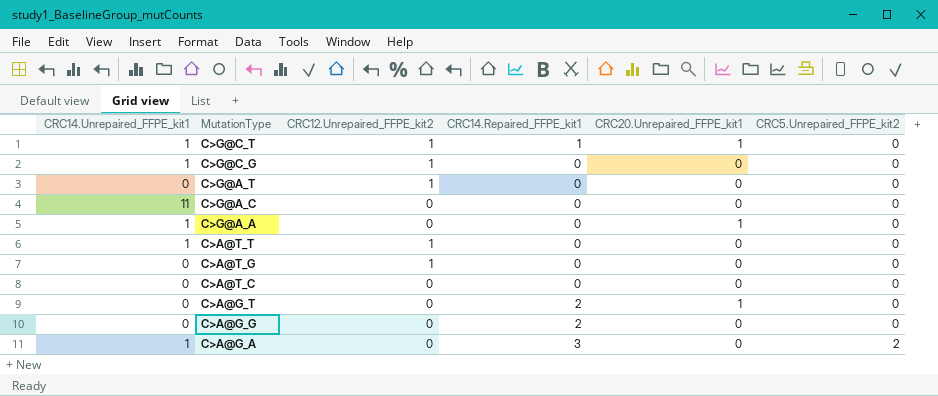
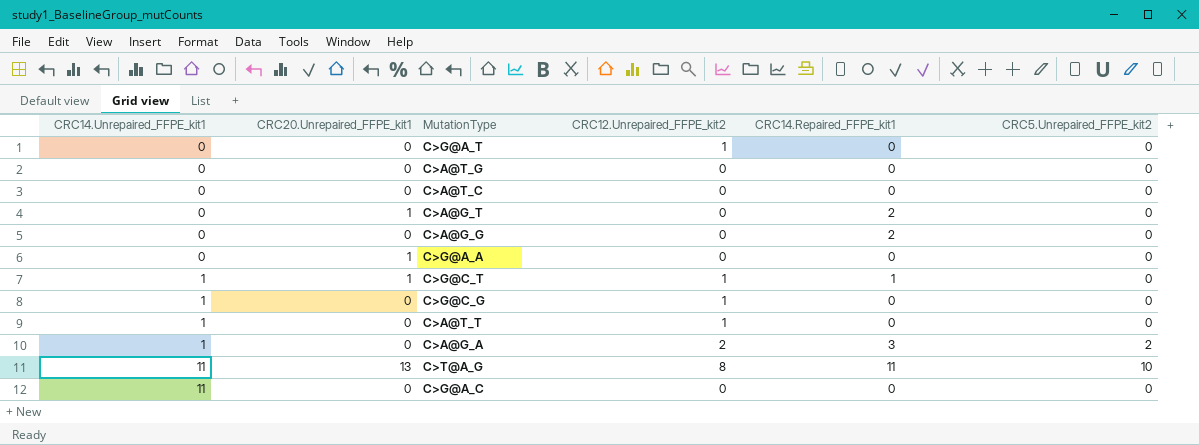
row order: MutationType descending -> CRC14.Unrepaired_FFPE_kit1 ascending
column CRC20.Unrepaired_FFPE_kit1 | position: 5 -> 2
C>A@T_G | CRC12.Unrepaired_FFPE_kit2: 1 -> 0
C>G@A_A | CRC14.Unrepaired_FFPE_kit1: 1 -> 0
C>A@G_A | CRC12.Unrepaired_FFPE_kit2: 0 -> 2
row C>T@A_G: none -> 11 | 13 | 8 | 11 | 10

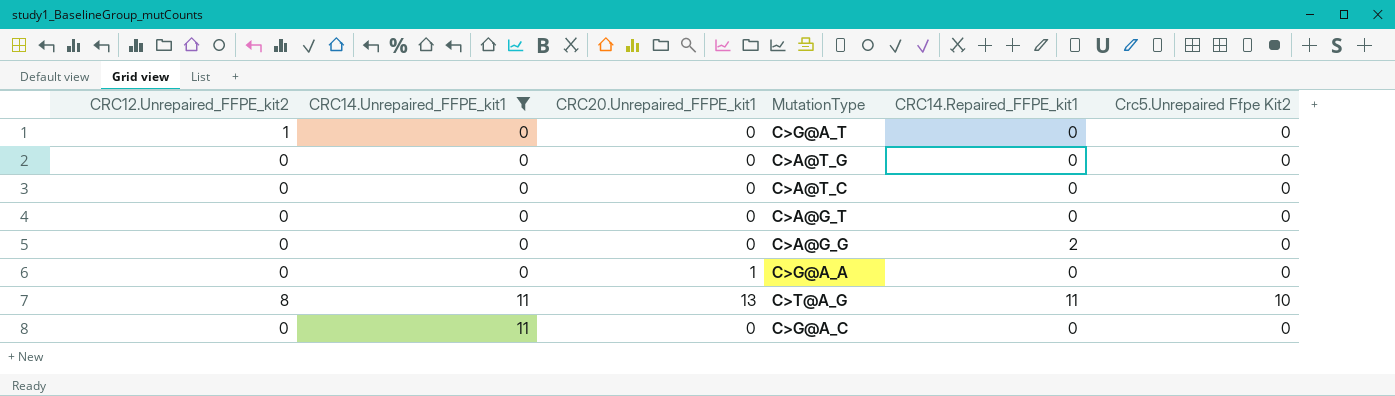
filter: none -> CRC14.Unrepaired_FFPE_kit1 != 1
column CRC12.Unrepaired_FFPE_kit2 | position: 4 -> 1
column name: CRC5.Unrepaired_FFPE_kit2 -> Crc5.Unrepaired Ffpe Kit2
C>A@G_T | CRC20.Unrepaired_FFPE_kit1: 1 -> 0
C>A@G_T | CRC14.Repaired_FFPE_kit1: 2 -> 0

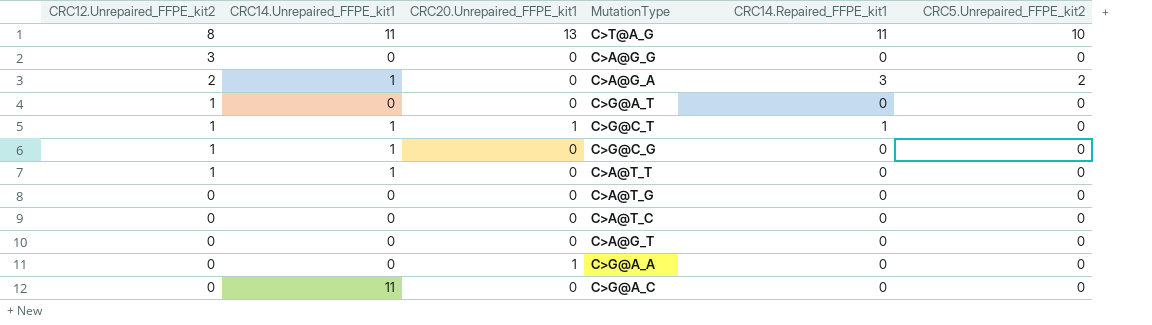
filter: CRC14.Unrepaired_FFPE_kit1 != 1 -> none
row order: CRC14.Unrepaired_FFPE_kit1 ascending -> CRC12.Unrepaired_FFPE_kit2 descending
column name: Crc5.Unrepaired Ffpe Kit2 -> CRC5.Unrepaired_FFPE_kit2
C>A@G_G | CRC12.Unrepaired_FFPE_kit2: 0 -> 3
C>A@G_G | CRC14.Repaired_FFPE_kit1: 2 -> 0

